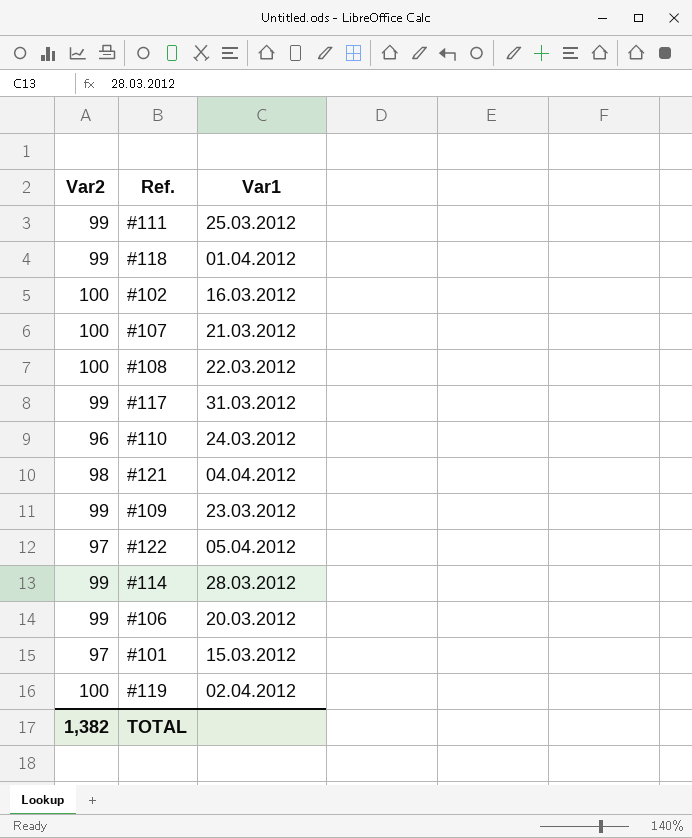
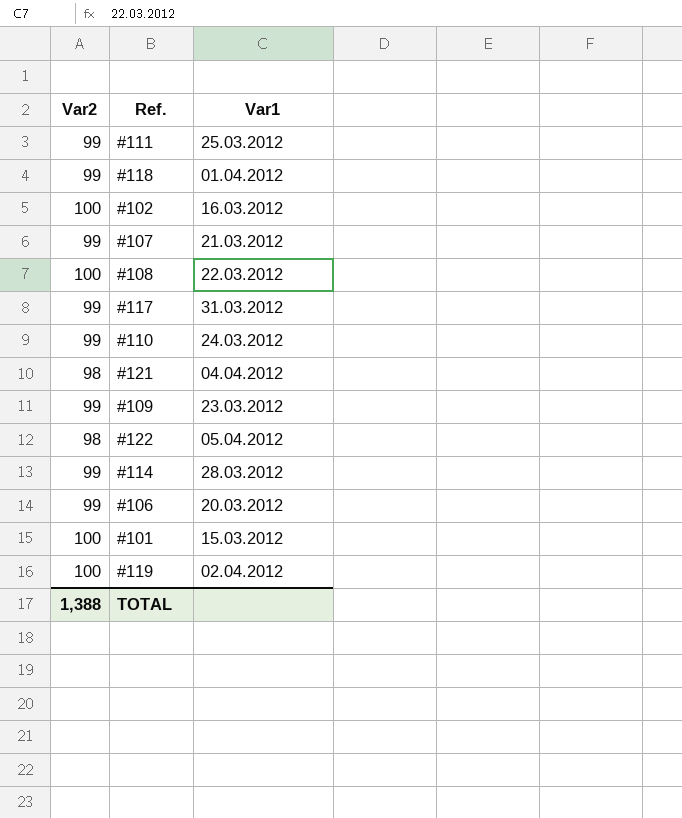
#107 | Var2: 100 -> 99
#110 | Var2: 96 -> 99
#122 | Var2: 97 -> 98
#101 | Var2: 97 -> 100
TOTAL | Var2: 1,382 -> 1,388

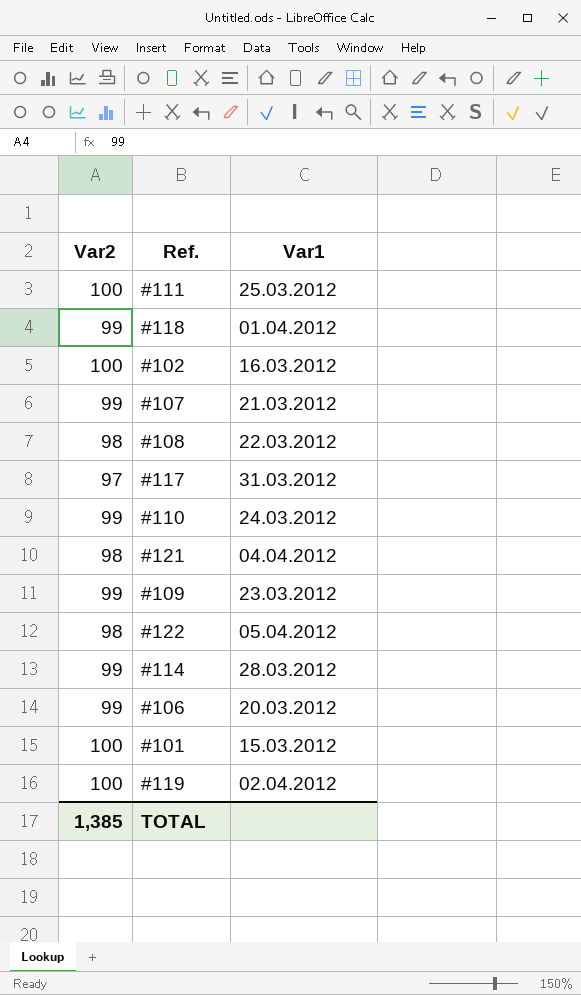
#111 | Var2: 99 -> 100
#108 | Var2: 100 -> 98
#117 | Var2: 99 -> 97
TOTAL | Var2: 1,388 -> 1,385

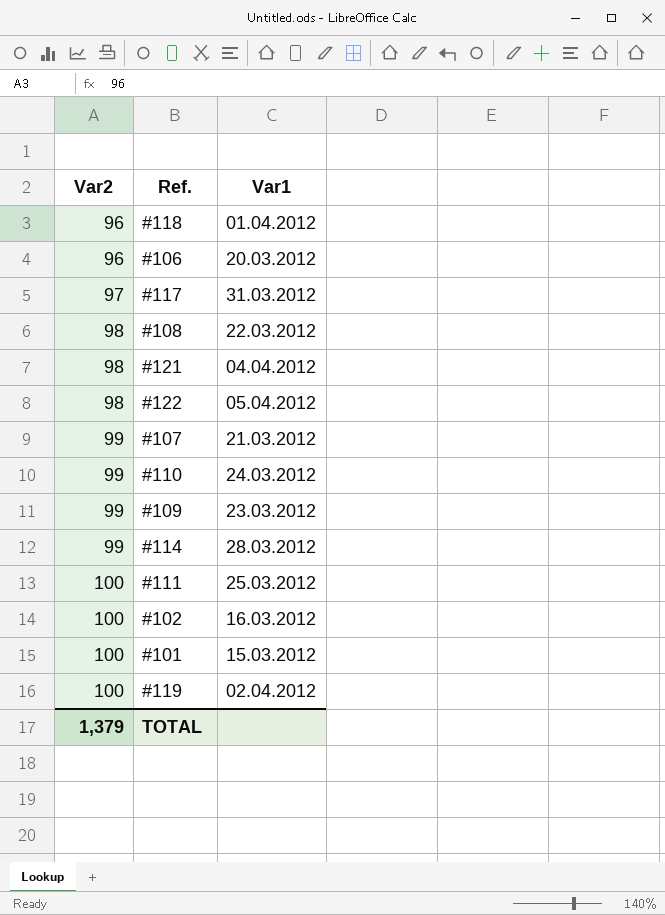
row order: none -> Var2 ascending
#118 | Var2: 99 -> 96
#106 | Var2: 99 -> 96
TOTAL | Var2: 1,385 -> 1,379

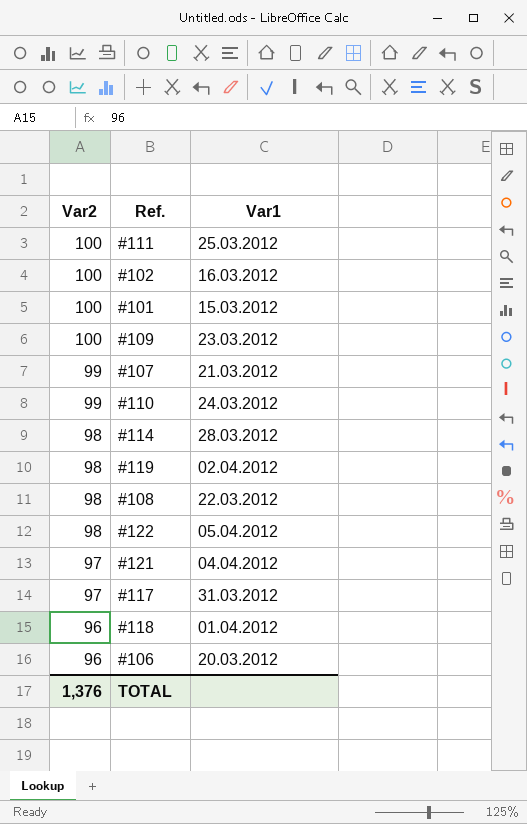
row order: Var2 ascending -> Var2 descending
#109 | Var2: 99 -> 100
#114 | Var2: 99 -> 98
#119 | Var2: 100 -> 98
#121 | Var2: 98 -> 97
TOTAL | Var2: 1,379 -> 1,376

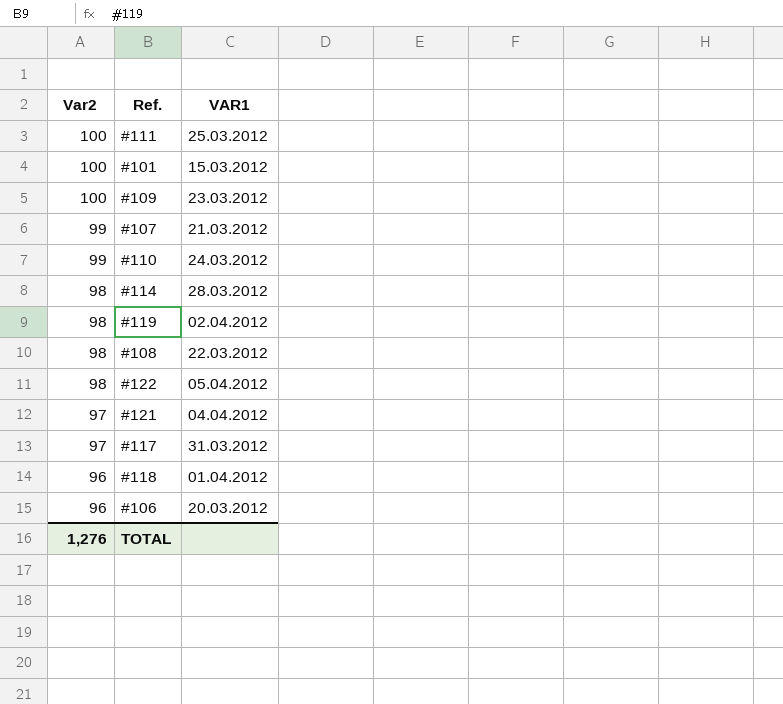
column name: Var1 -> VAR1
row #102: 100 | 16.03.2012 -> none
TOTAL | Var2: 1,376 -> 1,276

